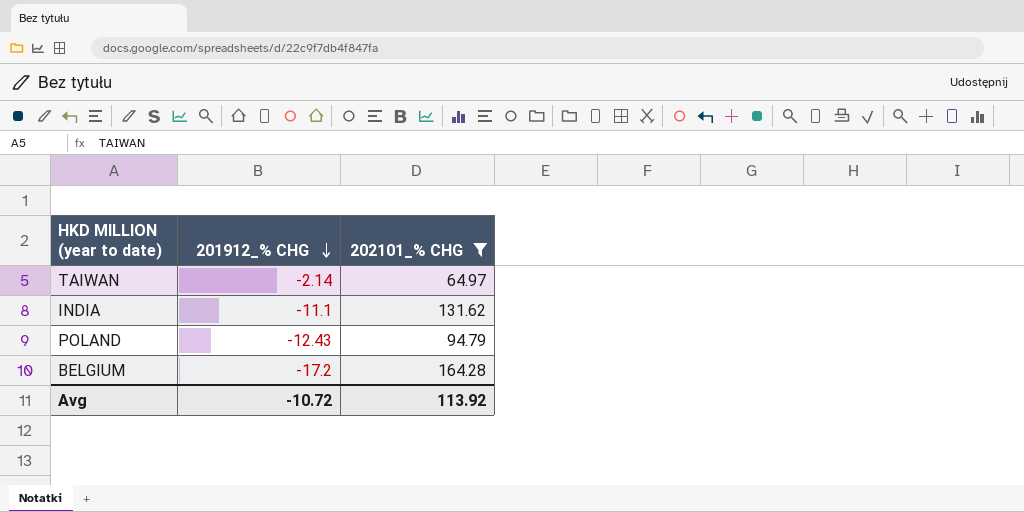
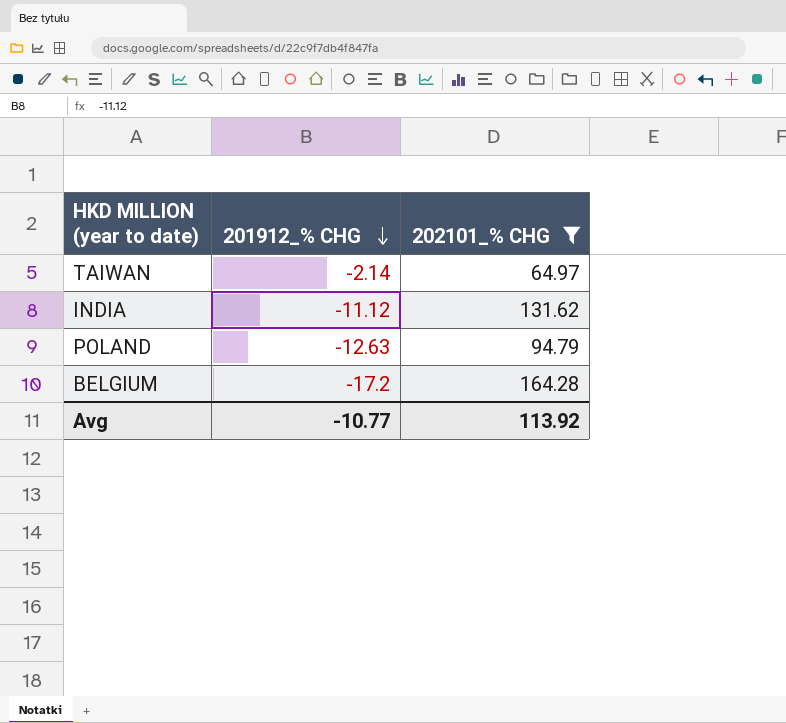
INDIA | 201912_% CHG: -11.1 -> -11.12
POLAND | 201912_% CHG: -12.43 -> -12.63
Avg | 201912_% CHG: -10.72 -> -10.77

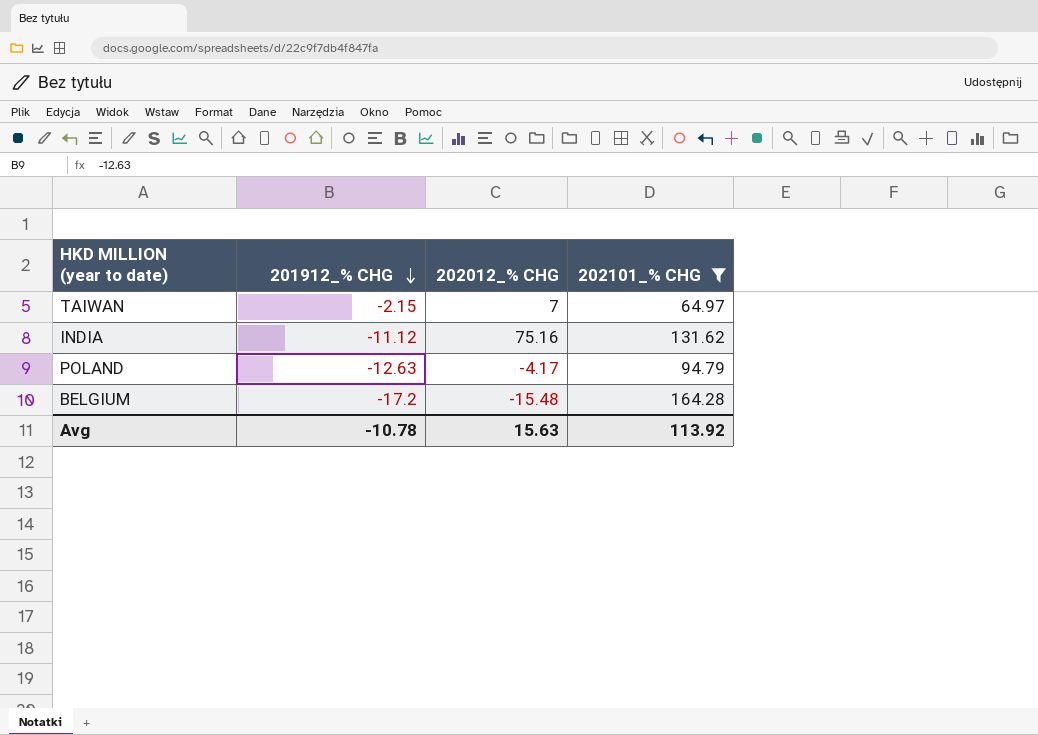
column 202012_% CHG | position: none -> 3
TAIWAN | 201912_% CHG: -2.14 -> -2.15
Avg | 201912_% CHG: -10.77 -> -10.78

